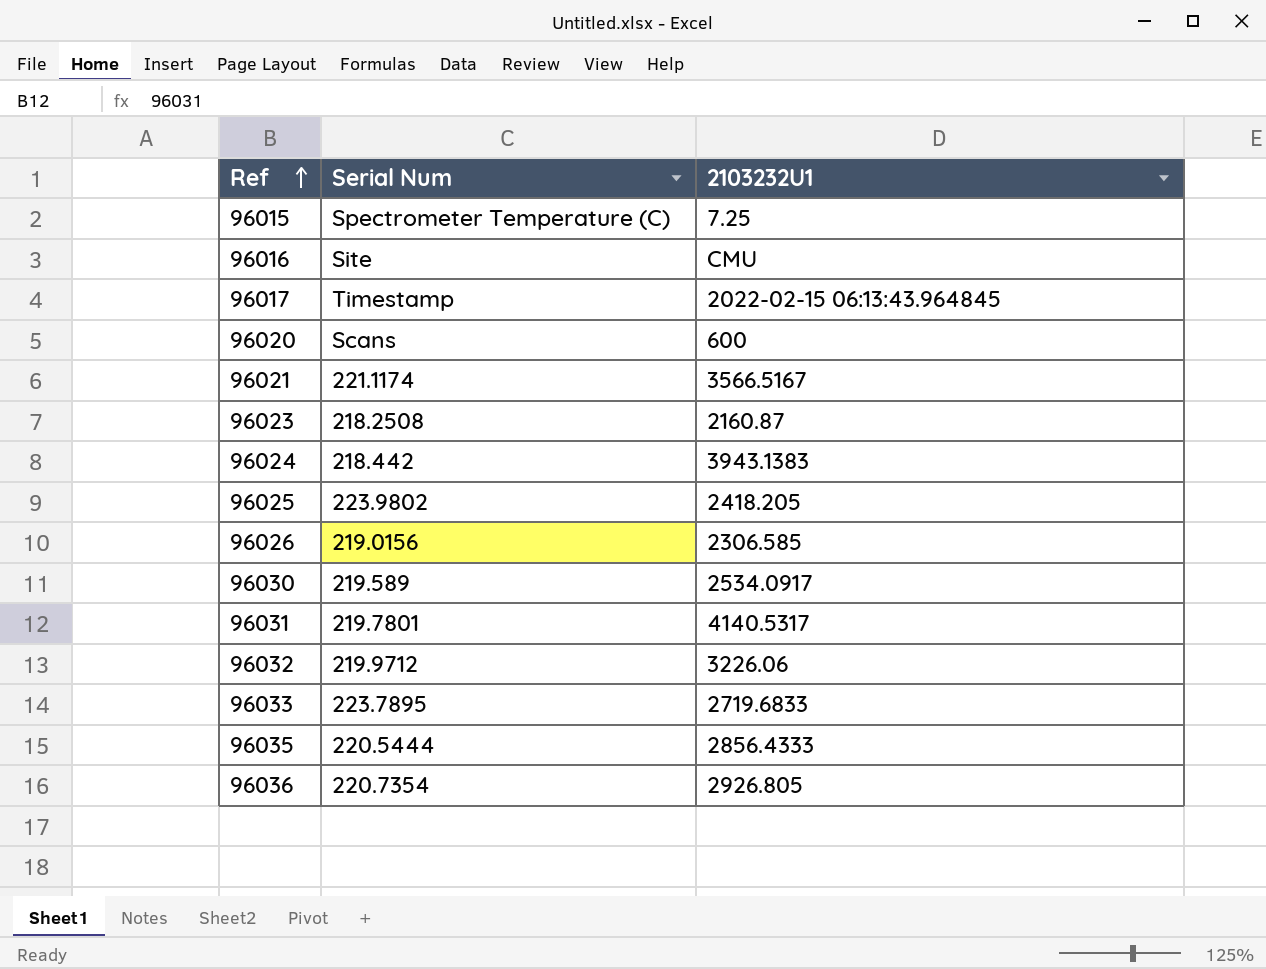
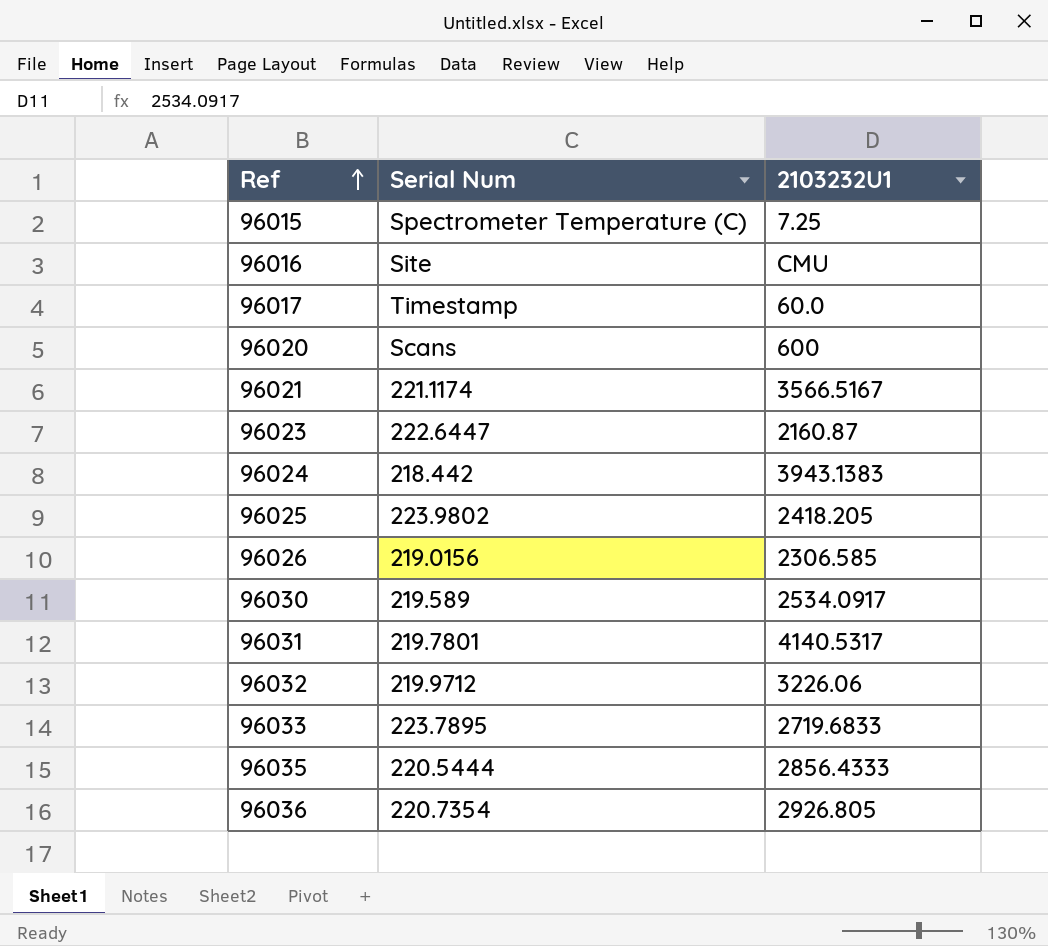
96017 | 2103232U1: 2022-02-15 06:13:43.964845 -> 60.0
96023 | Serial Num: 218.2508 -> 222.6447

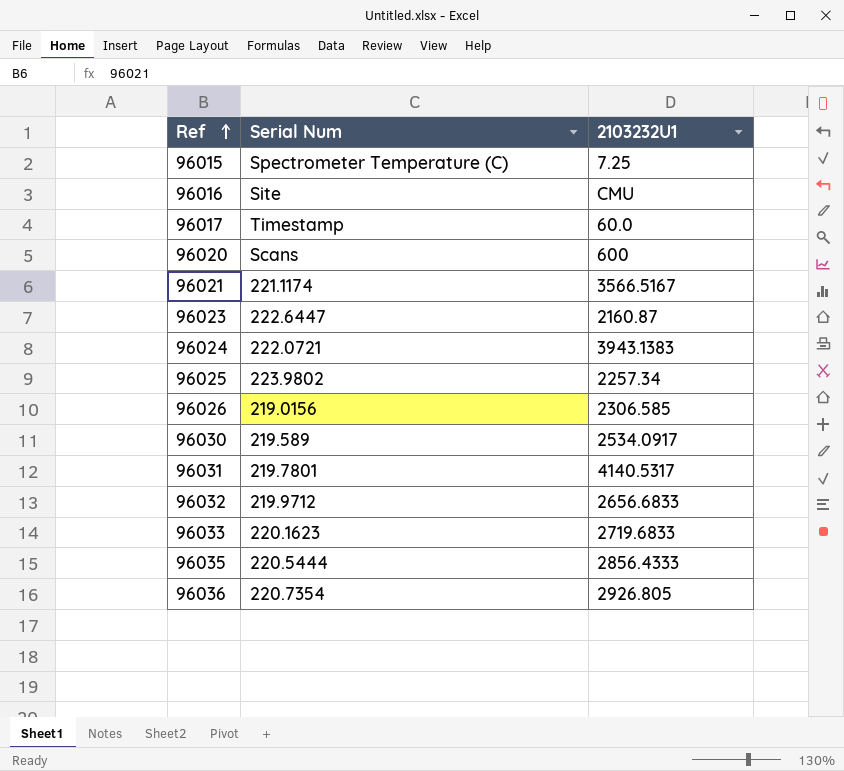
96024 | Serial Num: 218.442 -> 222.0721
96025 | 2103232U1: 2418.205 -> 2257.34
96032 | 2103232U1: 3226.06 -> 2656.6833
96033 | Serial Num: 223.7895 -> 220.1623

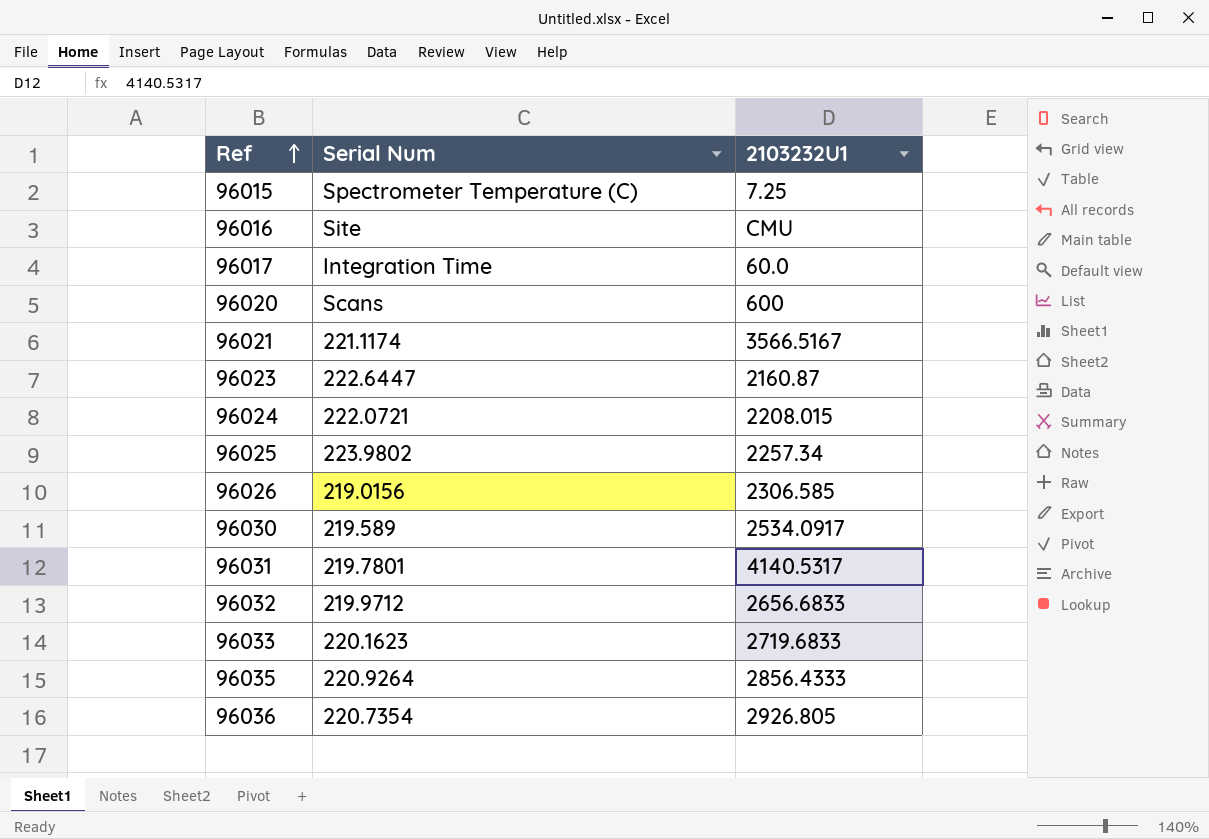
96017 | Serial Num: Timestamp -> Integration Time
96024 | 2103232U1: 3943.1383 -> 2208.015
96035 | Serial Num: 220.5444 -> 220.9264

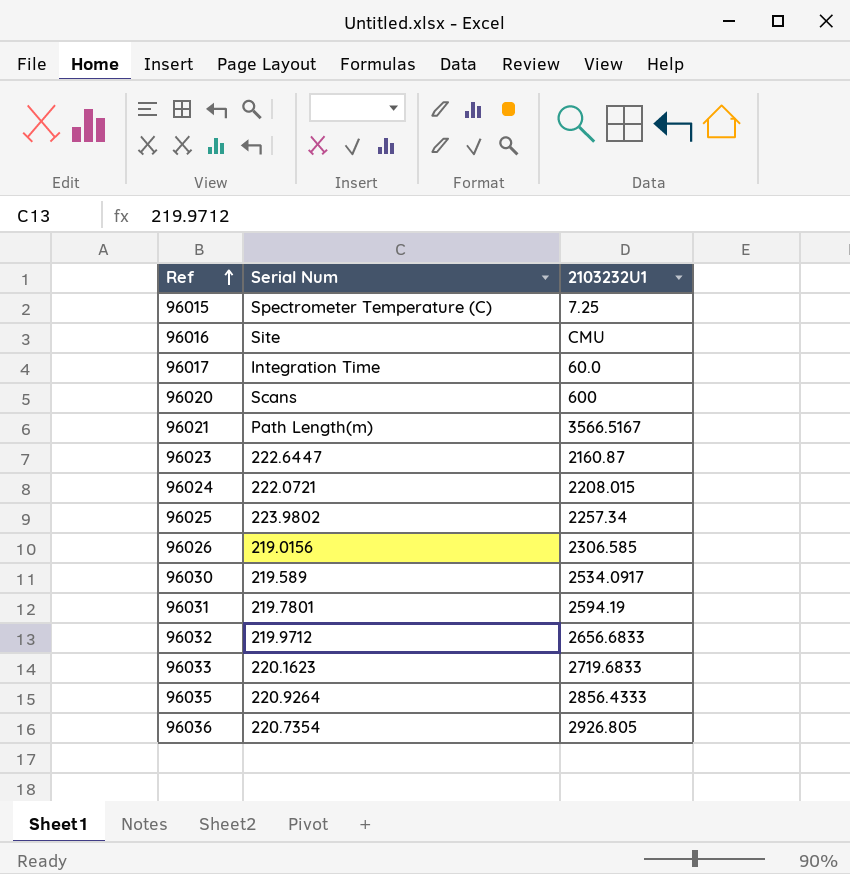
96021 | Serial Num: 221.1174 -> Path Length(m)
96031 | 2103232U1: 4140.5317 -> 2594.19

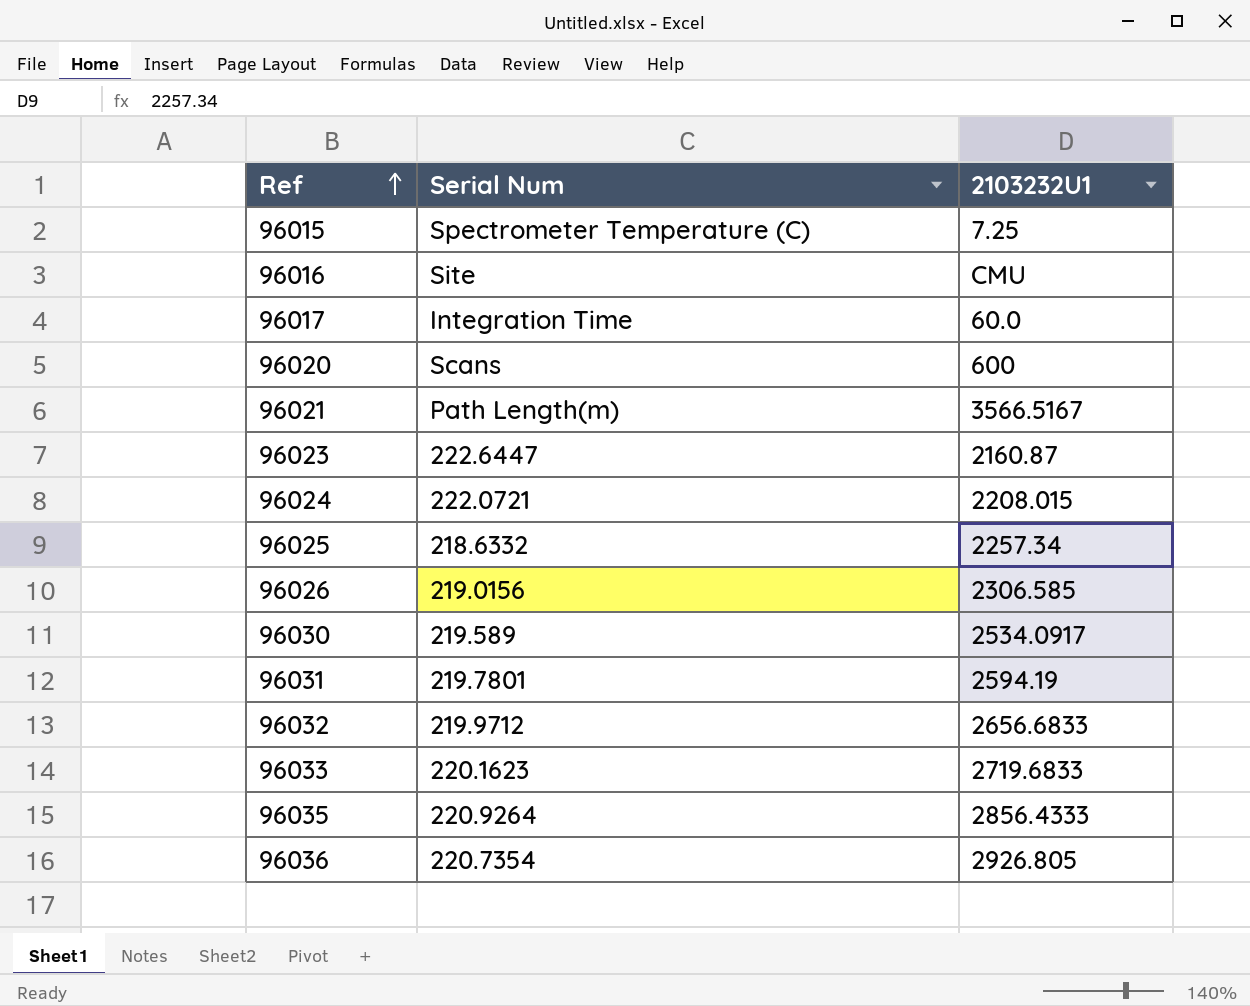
96025 | Serial Num: 223.9802 -> 218.6332

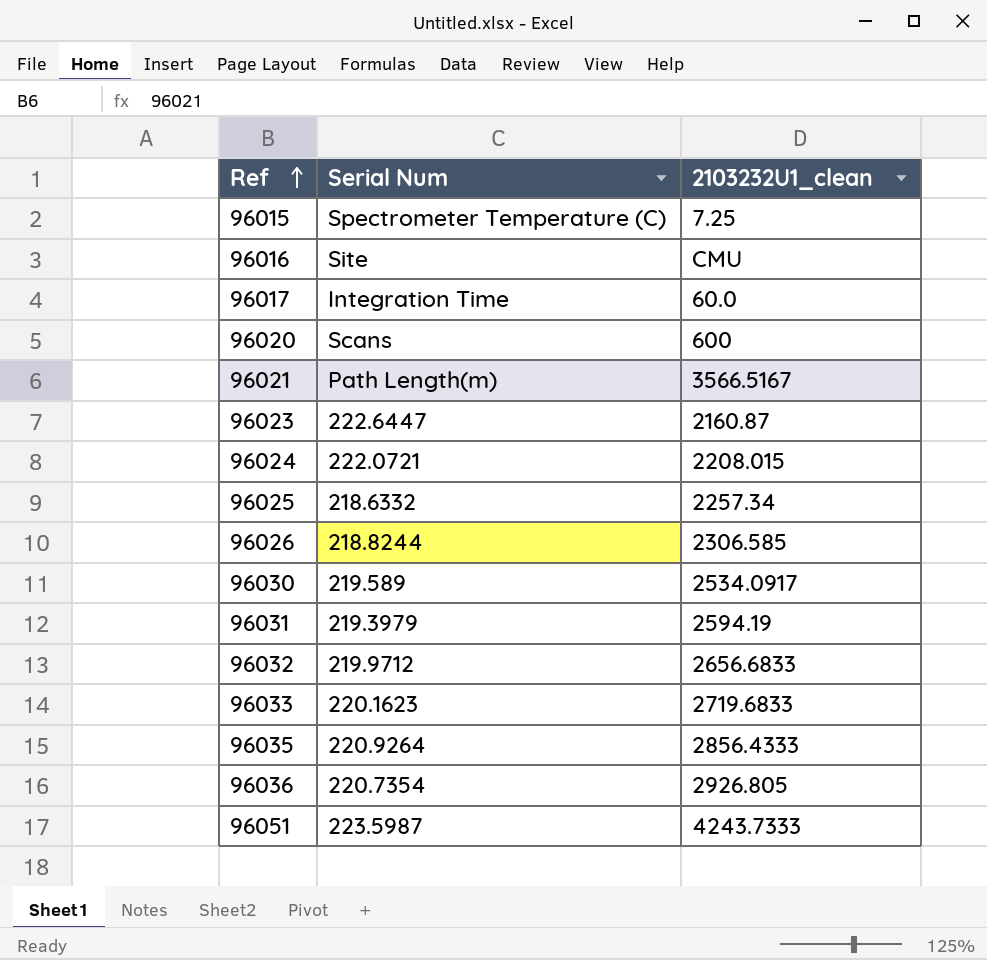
column name: 2103232U1 -> 2103232U1_clean
96026 | Serial Num: 219.0156 -> 218.8244
96031 | Serial Num: 219.7801 -> 219.3979
row 96051: none -> 223.5987 | 4243.7333

